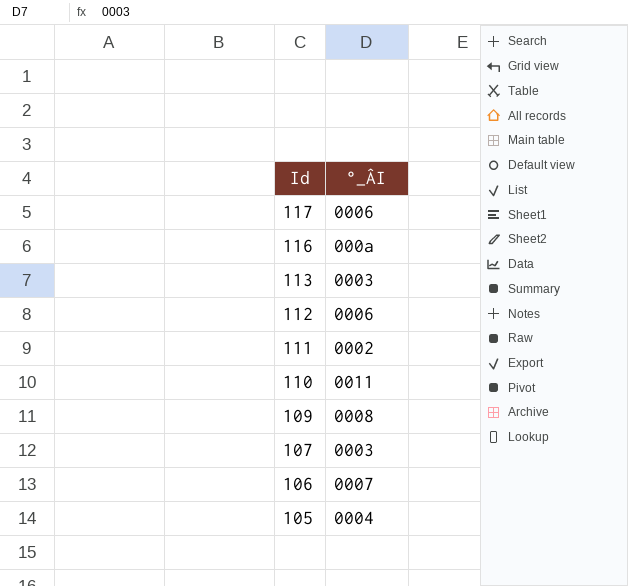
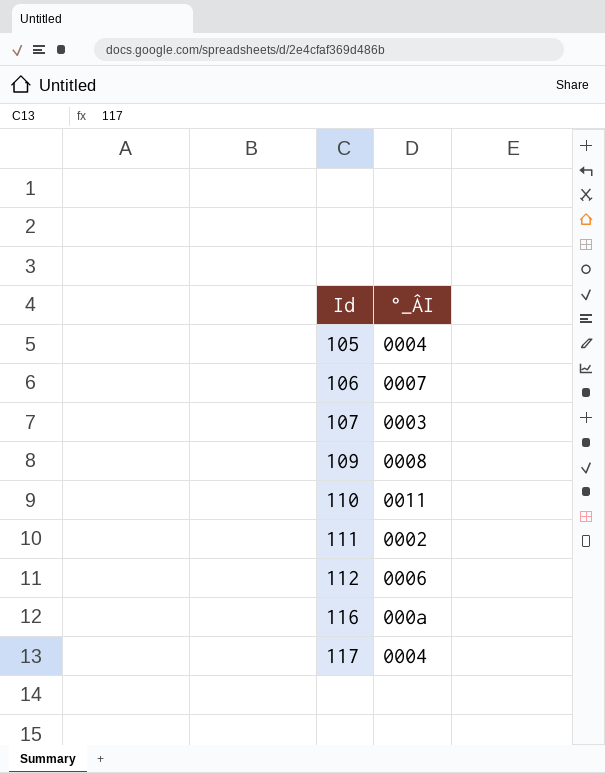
row order: Id descending -> Id ascending
row 113: 0003 -> none
117 | °_ÂI: 0006 -> 0004

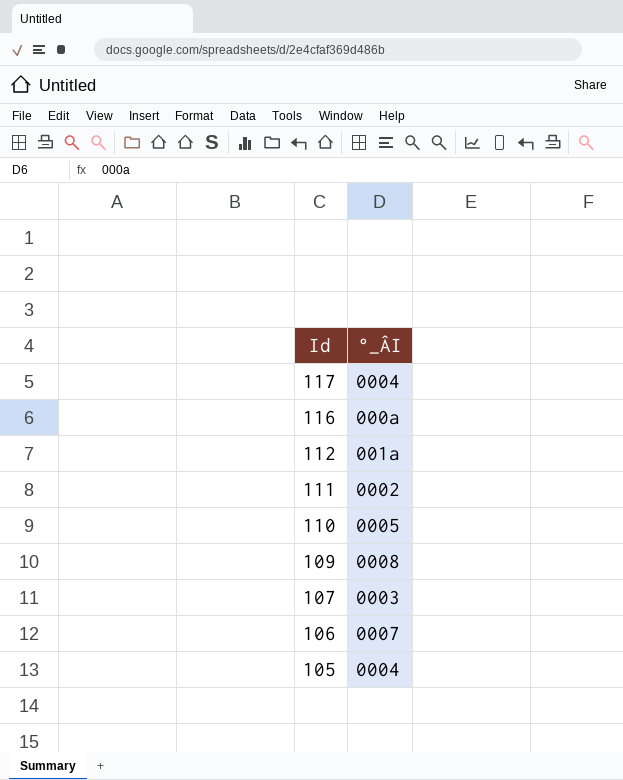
row order: Id ascending -> Id descending
112 | °_ÂI: 0006 -> 001a
110 | °_ÂI: 0011 -> 0005

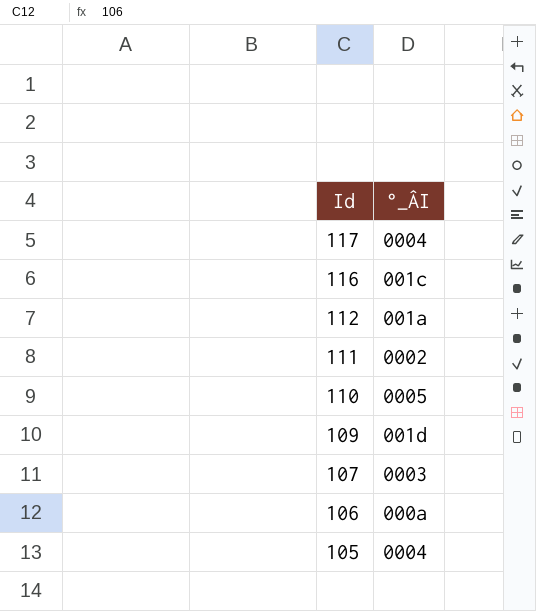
116 | °_ÂI: 000a -> 001c
109 | °_ÂI: 0008 -> 001d
106 | °_ÂI: 0007 -> 000a

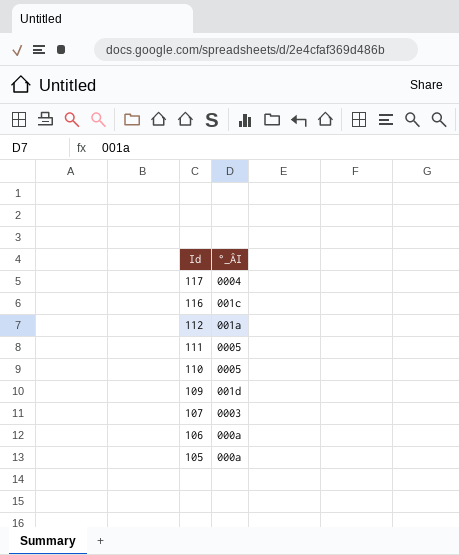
111 | °_ÂI: 0002 -> 0005
105 | °_ÂI: 0004 -> 000a

